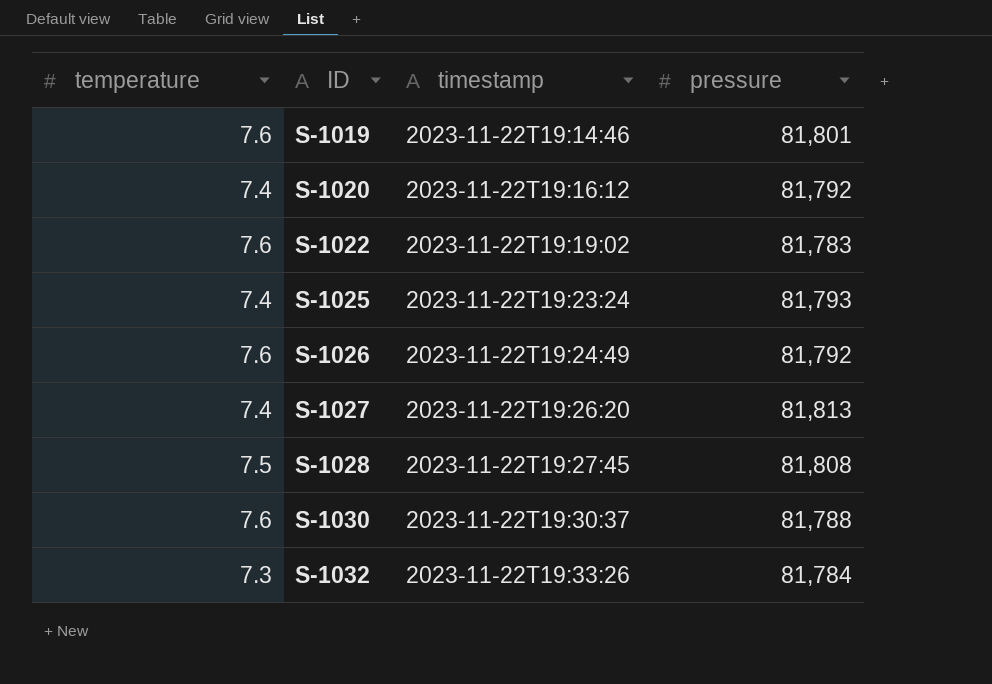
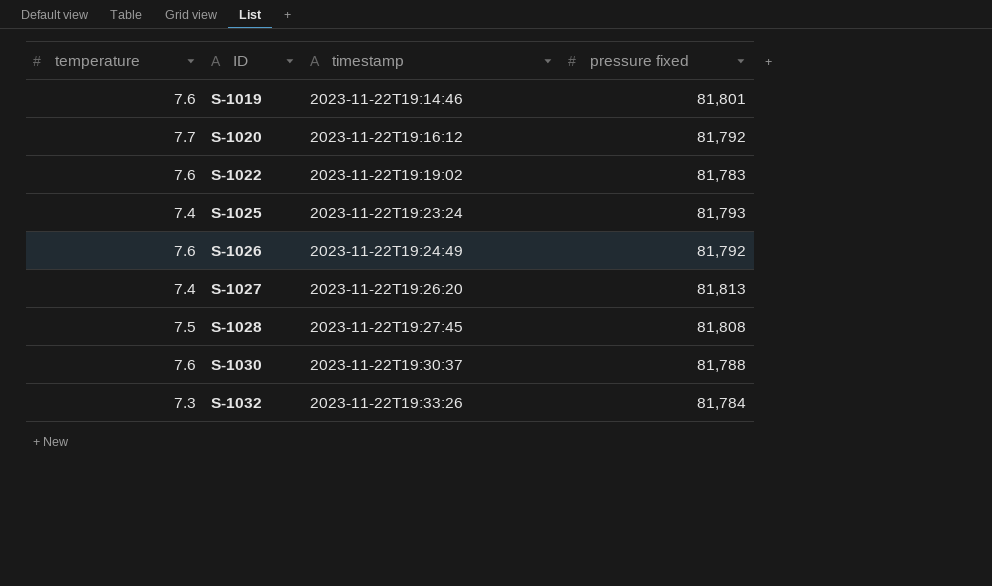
column name: pressure -> pressure fixed
S-1020 | temperature: 7.4 -> 7.7

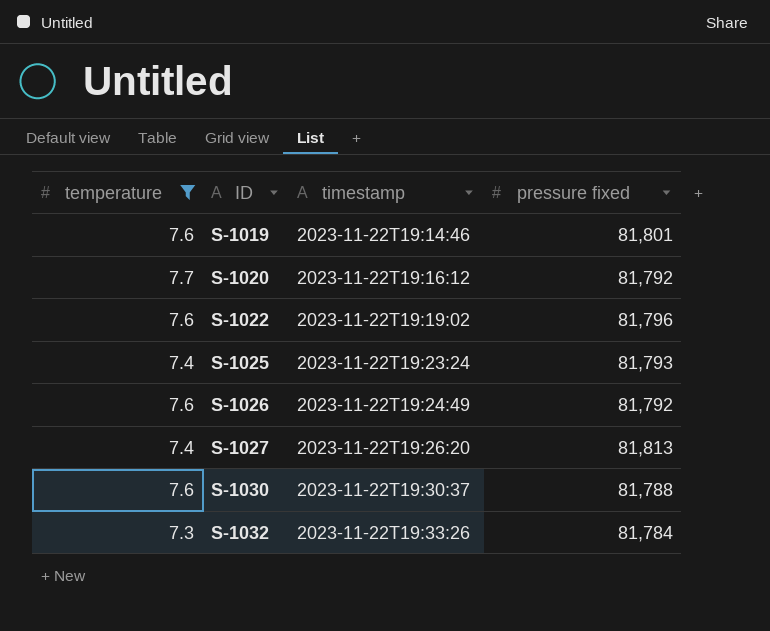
filter: none -> temperature != 7.5
S-1022 | pressure fixed: 81,783 -> 81,796

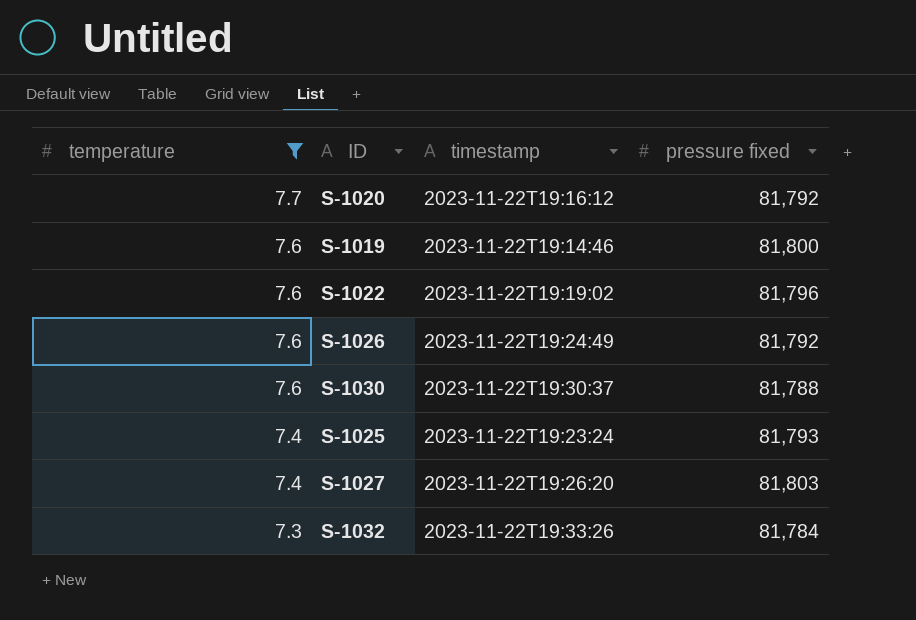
row order: ID ascending -> temperature descending
S-1019 | pressure fixed: 81,801 -> 81,800
S-1027 | pressure fixed: 81,813 -> 81,803

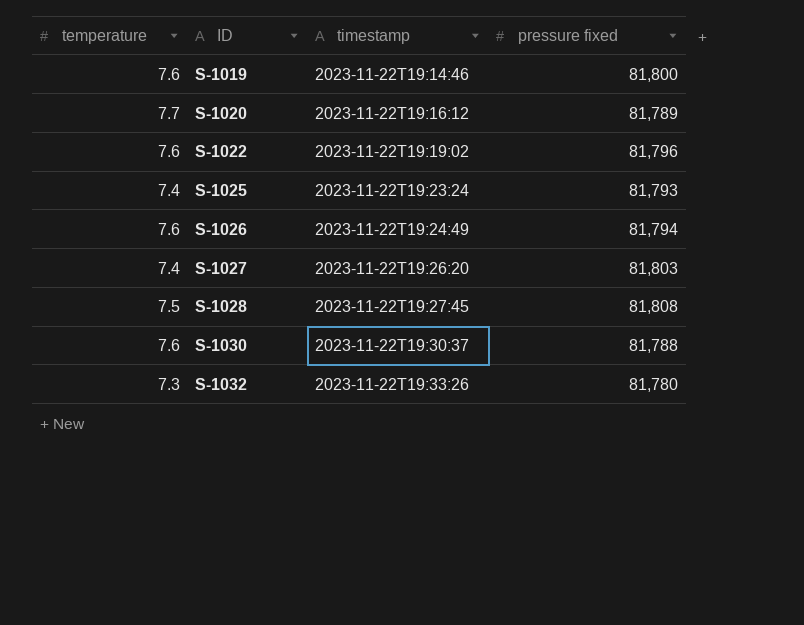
filter: temperature != 7.5 -> none
row order: temperature descending -> ID ascending
S-1020 | pressure fixed: 81,792 -> 81,789
S-1026 | pressure fixed: 81,792 -> 81,794
S-1032 | pressure fixed: 81,784 -> 81,780

